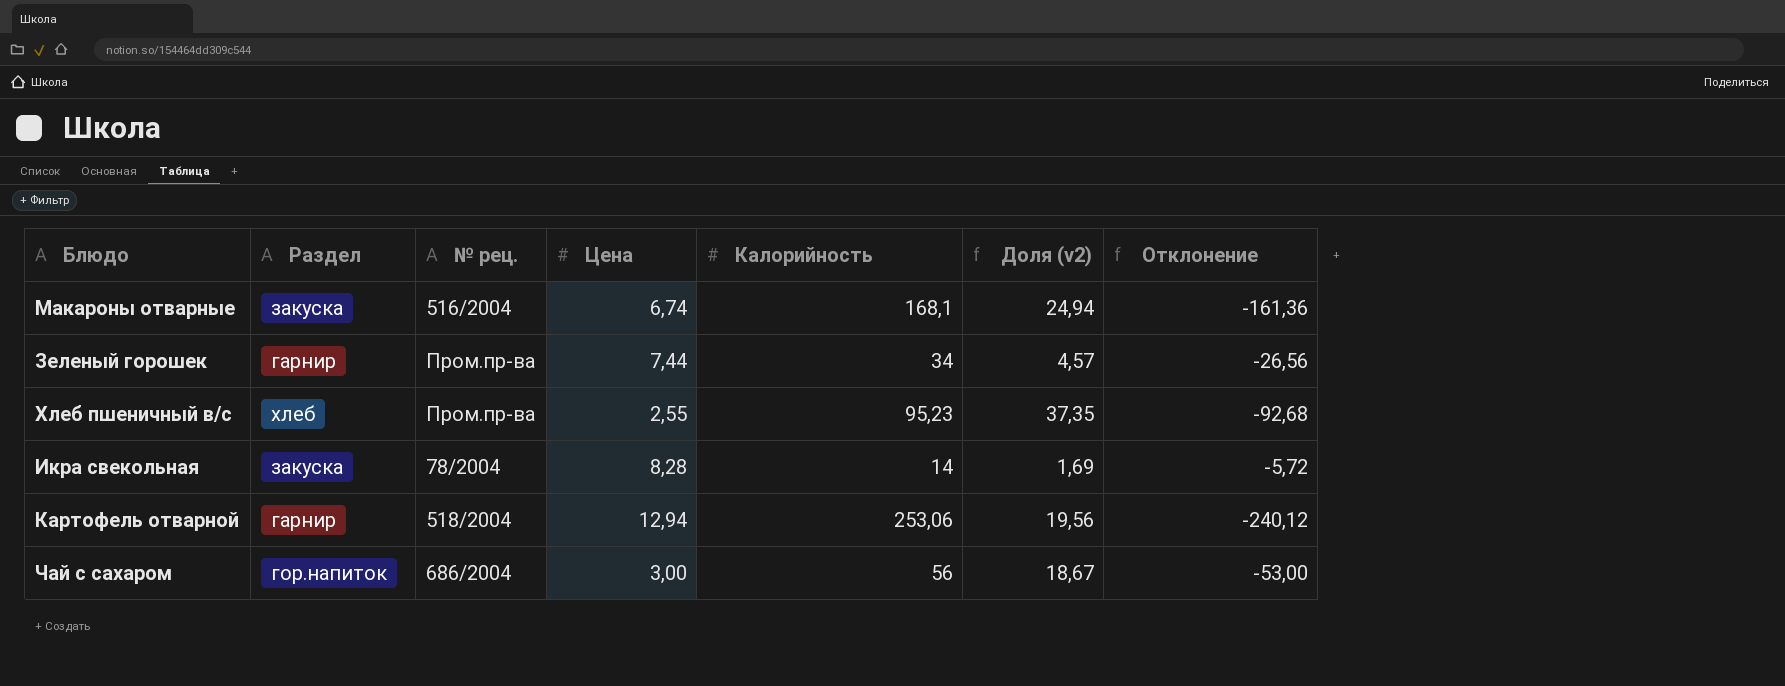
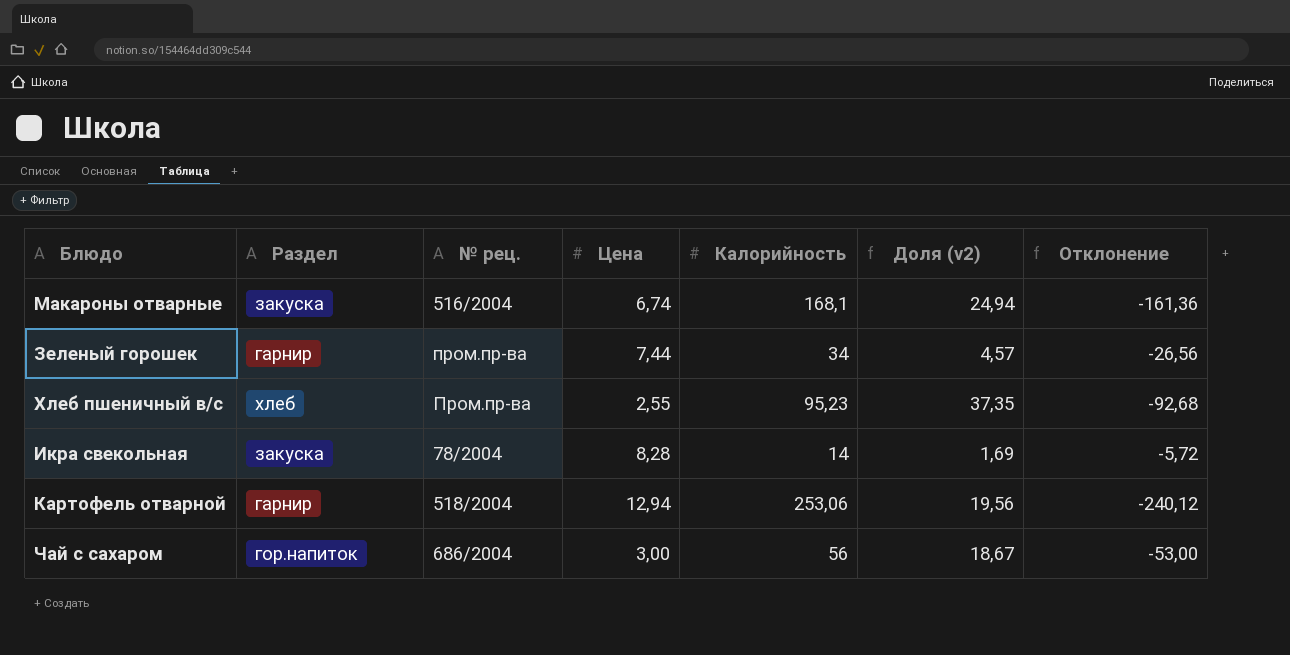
Зеленый горошек | № рец.: Пром.пр-ва -> пром.пр-ва

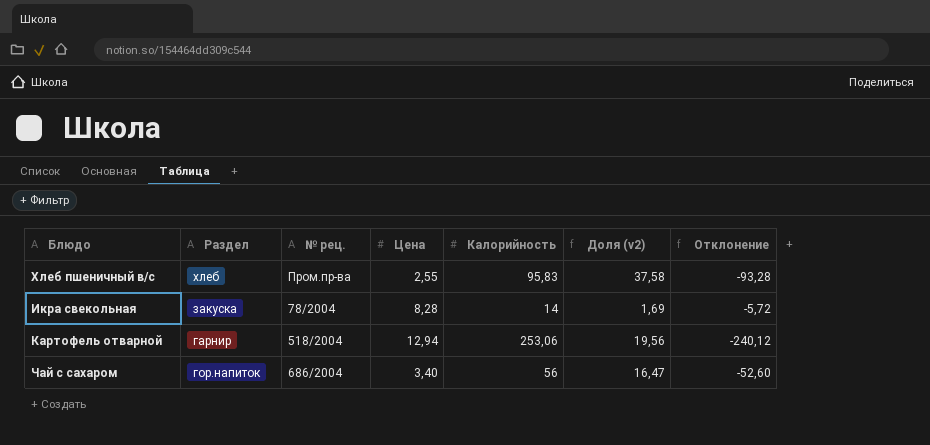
row Макароны отварные: закуска | 516/2004 | 6,74 | 168,1 | 24,94 | -161,36 -> none
row Зеленый горошек: гарнир | пром.пр-ва | 7,44 | 34 | 4,57 | -26,56 -> none
Хлеб пшеничный в/с | Калорийность: 95,23 -> 95,83
Хлеб пшеничный в/с | Доля (v2): 37,35 -> 37,58
Хлеб пшеничный в/с | Отклонение: -92,68 -> -93,28
Чай с сахаром | Цена: 3,00 -> 3,40
Чай с сахаром | Доля (v2): 18,67 -> 16,47
Чай с сахаром | Отклонение: -53,00 -> -52,60

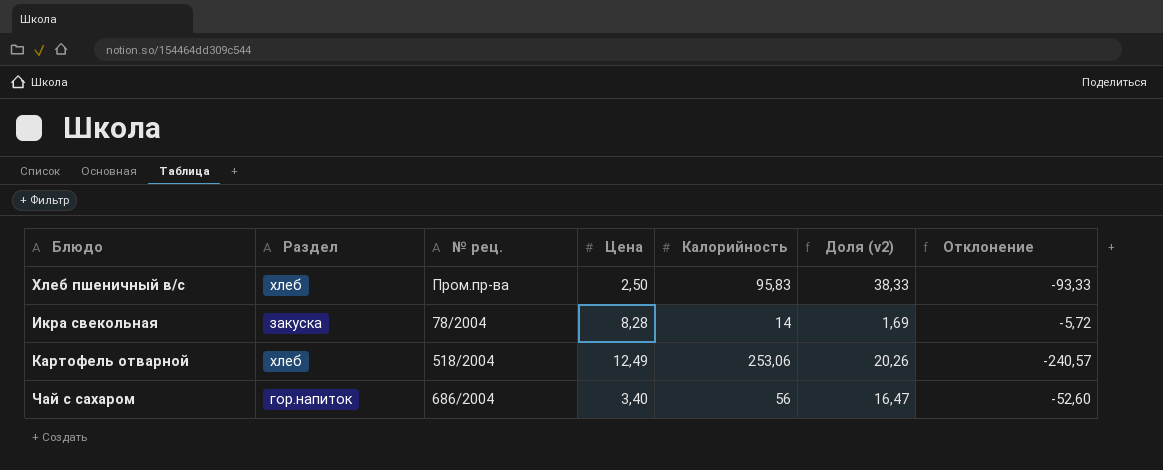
Хлеб пшеничный в/с | Цена: 2,55 -> 2,50
Хлеб пшеничный в/с | Доля (v2): 37,58 -> 38,33
Хлеб пшеничный в/с | Отклонение: -93,28 -> -93,33
Картофель отварной | Раздел: гарнир -> хлеб
Картофель отварной | Цена: 12,94 -> 12,49
Картофель отварной | Доля (v2): 19,56 -> 20,26
Картофель отварной | Отклонение: -240,12 -> -240,57

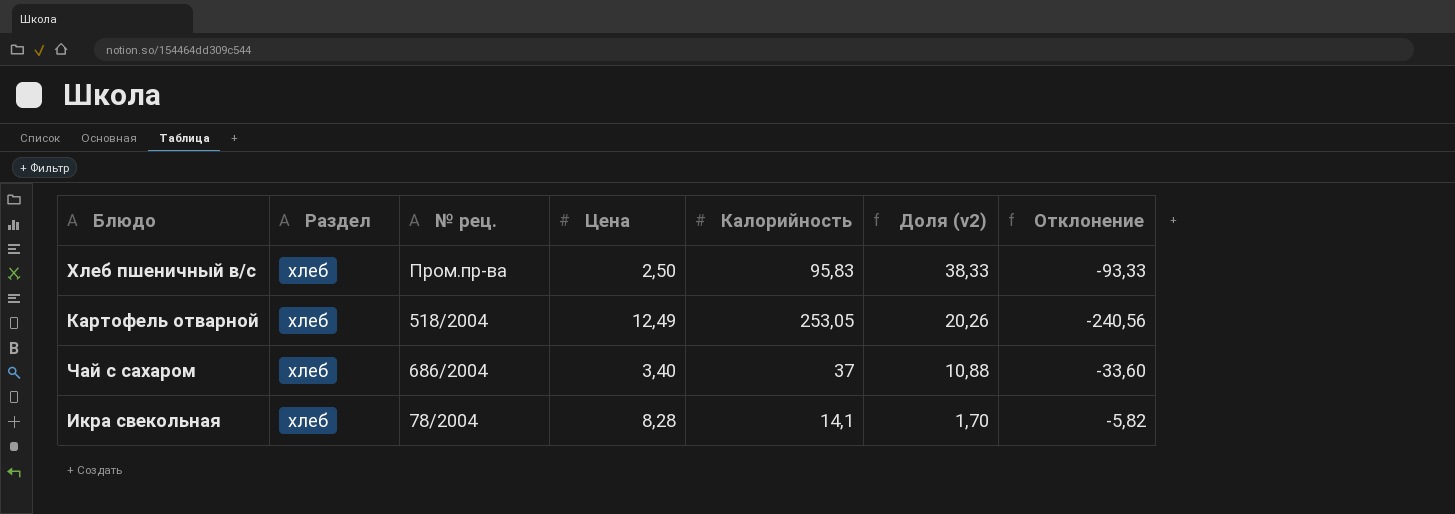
row order: none -> Доля (v2) descending
Картофель отварной | Калорийность: 253,06 -> 253,05
Картофель отварной | Отклонение: -240,57 -> -240,56
Чай с сахаром | Раздел: гор.напиток -> хлеб
Чай с сахаром | Калорийность: 56 -> 37
Чай с сахаром | Доля (v2): 16,47 -> 10,88
Чай с сахаром | Отклонение: -52,60 -> -33,60
Икра свекольная | Раздел: закуска -> хлеб
Икра свекольная | Калорийность: 14 -> 14,1
Икра свекольная | Доля (v2): 1,69 -> 1,70
Икра свекольная | Отклонение: -5,72 -> -5,82

